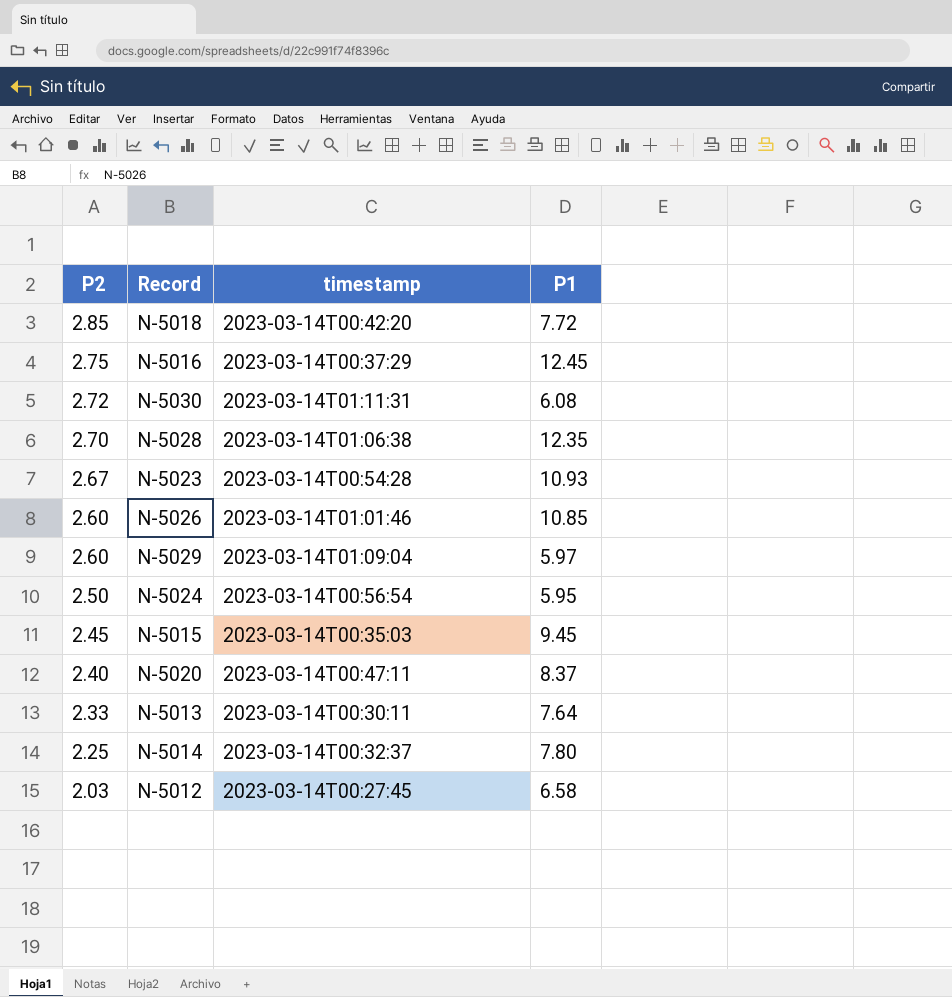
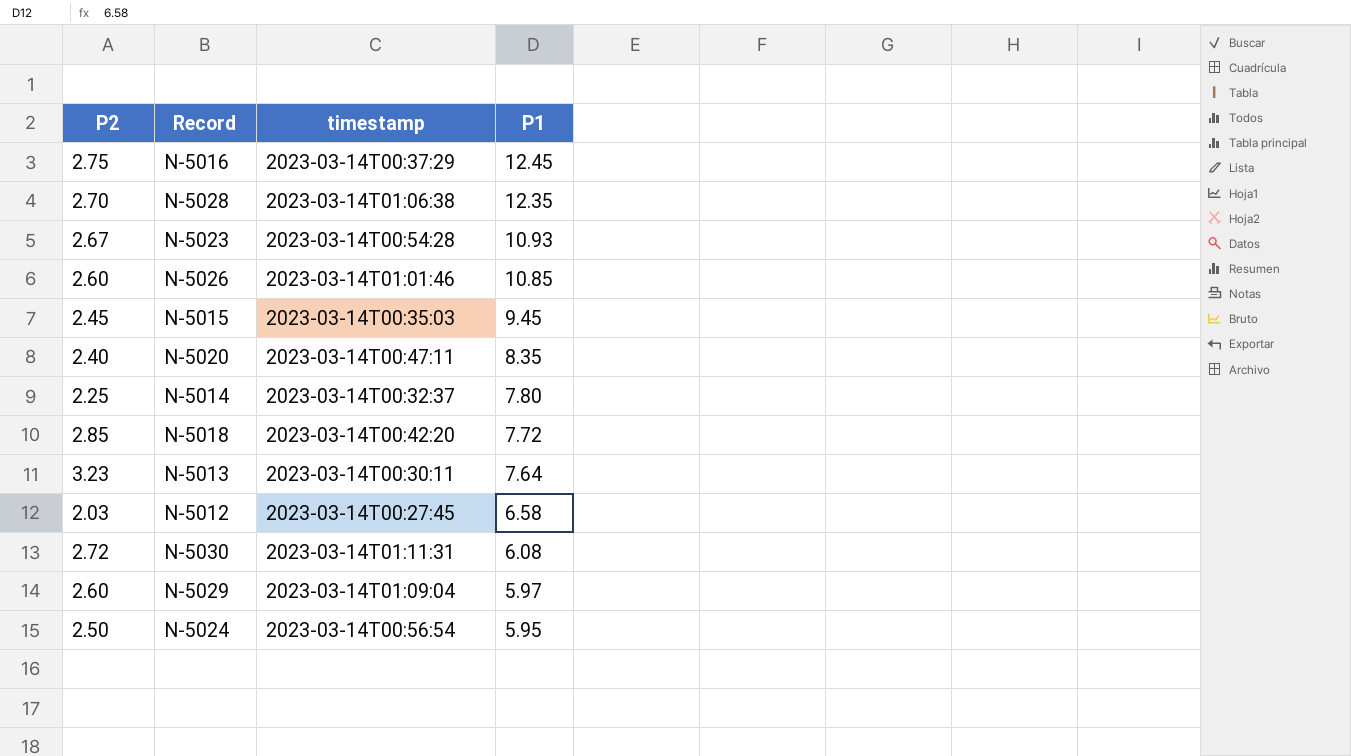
row order: P2 descending -> P1 descending
N-5020 | P1: 8.37 -> 8.35
N-5013 | P2: 2.33 -> 3.23

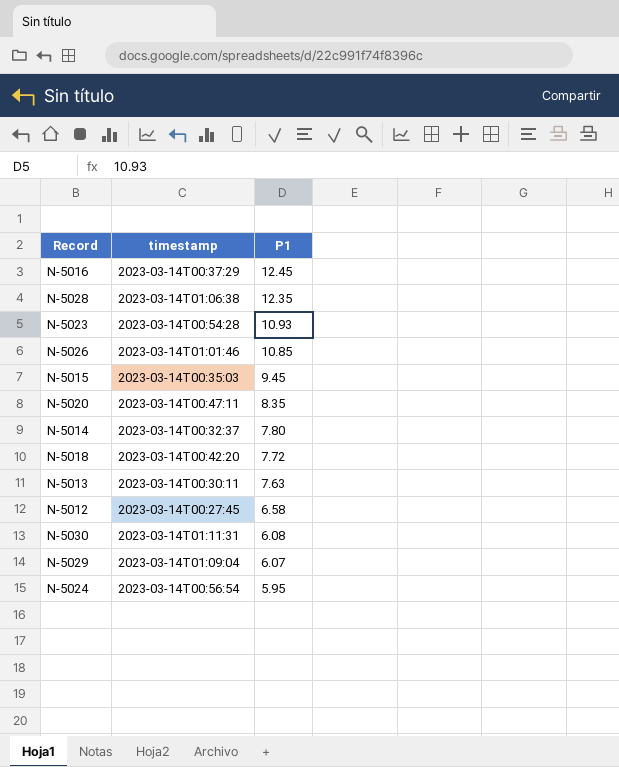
column P2 | position: 1 -> none
N-5013 | P1: 7.64 -> 7.63
N-5029 | P1: 5.97 -> 6.07

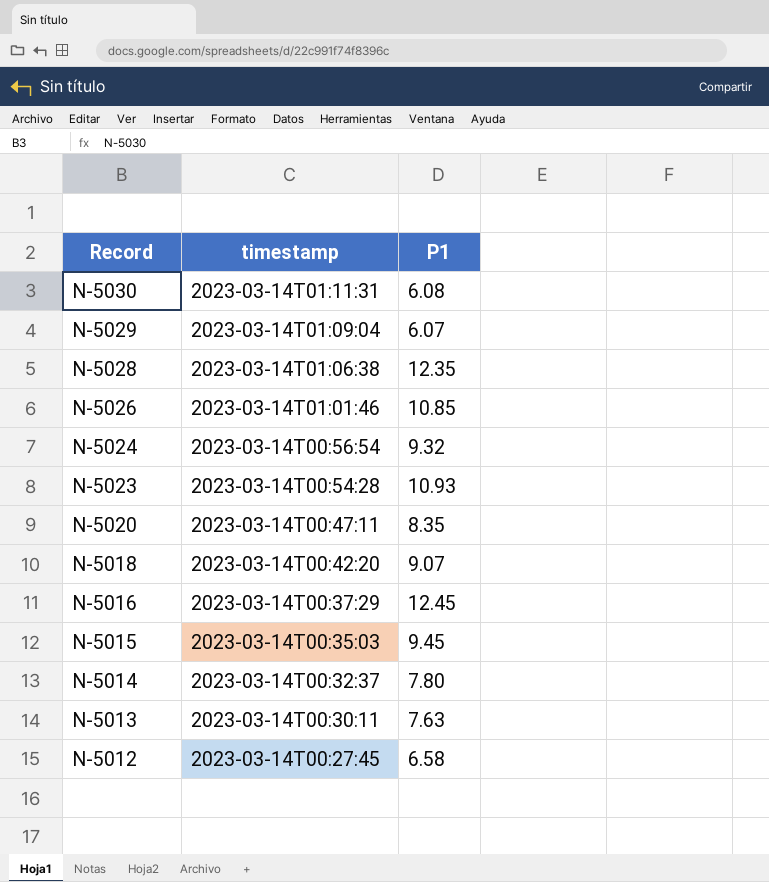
row order: P1 descending -> Record descending
N-5024 | P1: 5.95 -> 9.32
N-5018 | P1: 7.72 -> 9.07

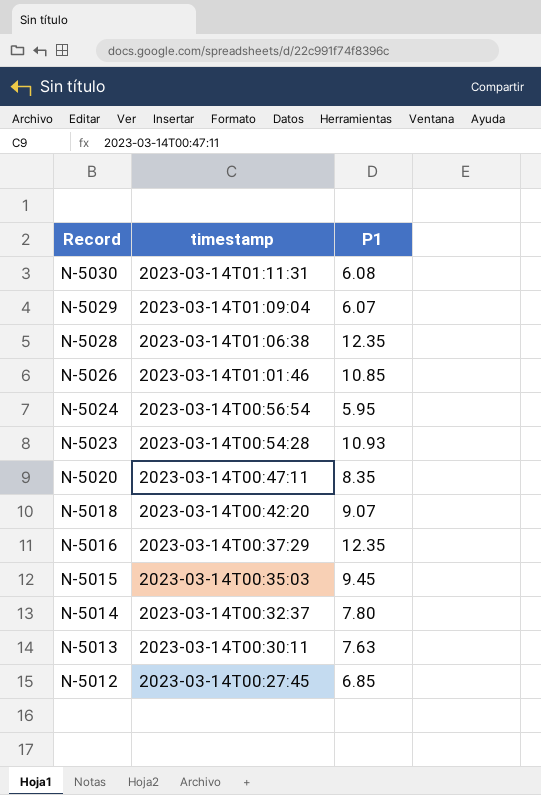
N-5024 | P1: 9.32 -> 5.95
N-5016 | P1: 12.45 -> 12.35
N-5012 | P1: 6.58 -> 6.85

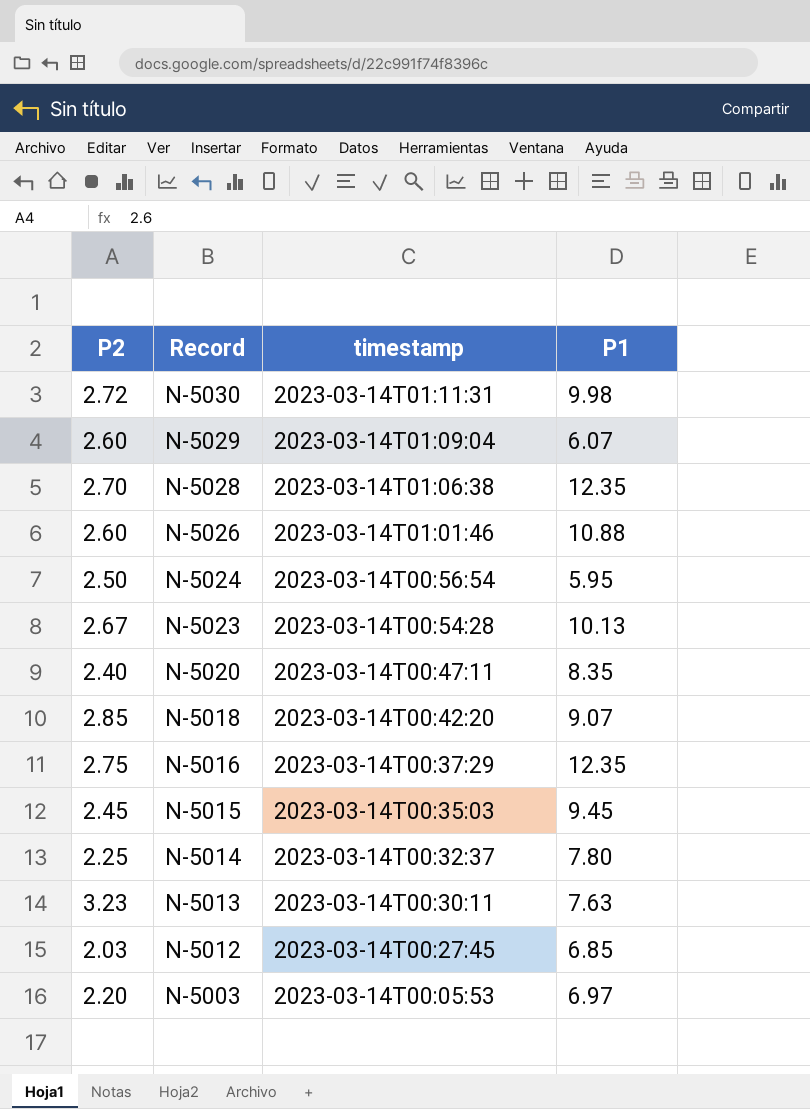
column P2 | position: none -> 1
N-5030 | P1: 6.08 -> 9.98
N-5026 | P1: 10.85 -> 10.88
N-5023 | P1: 10.93 -> 10.13
row N-5003: none -> 2.20 | 2023-03-14T00:05:53 | 6.97

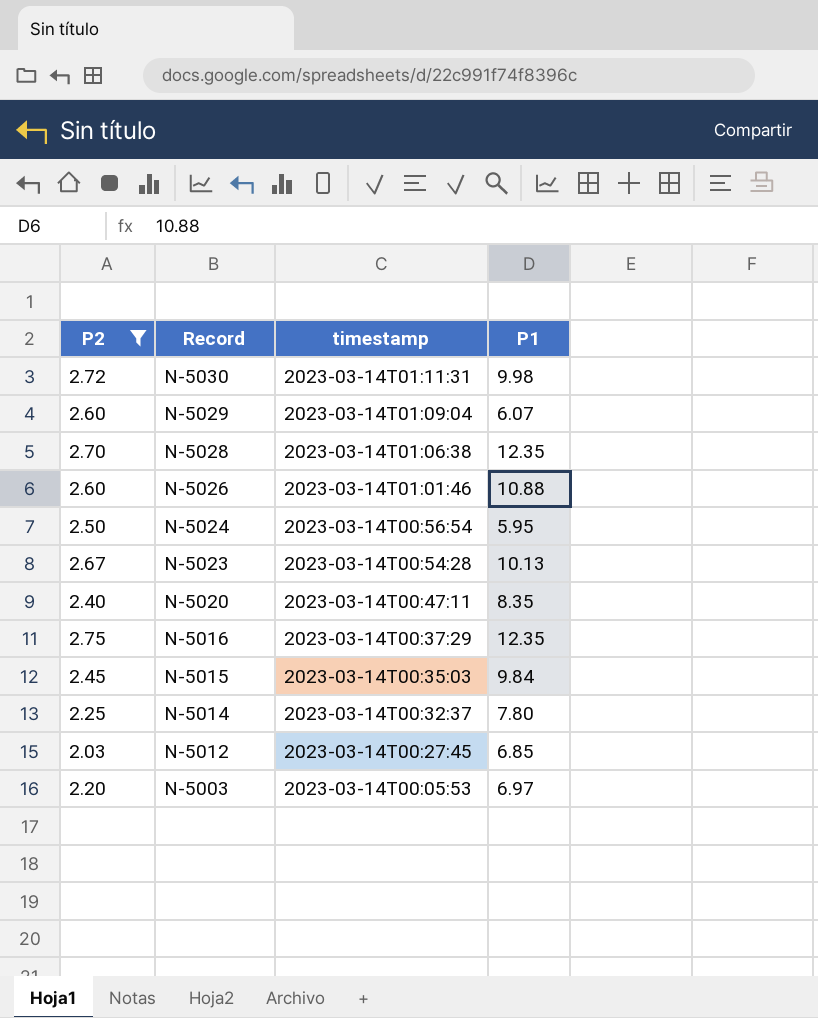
filter: none -> P2 <= 2.75
N-5015 | P1: 9.45 -> 9.84

